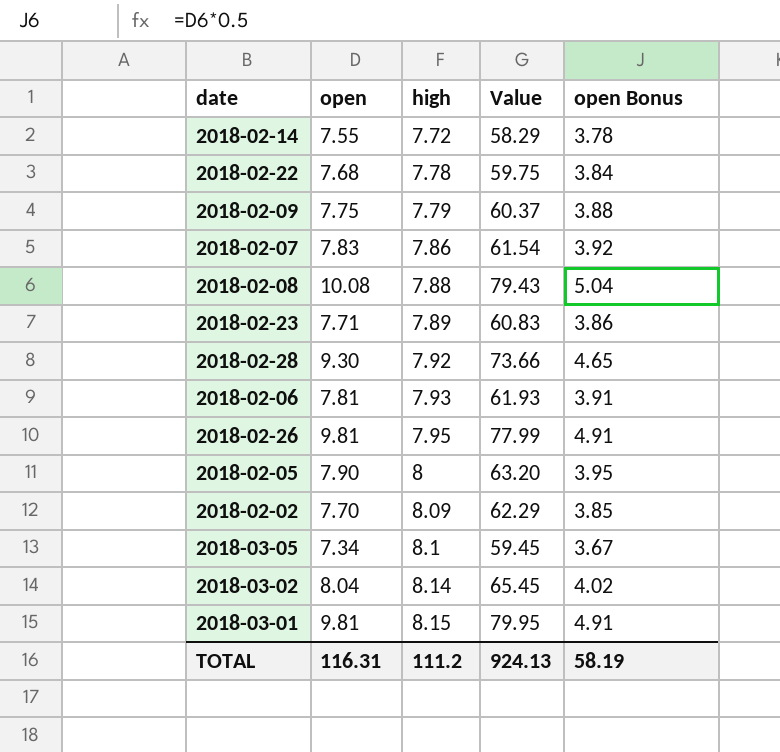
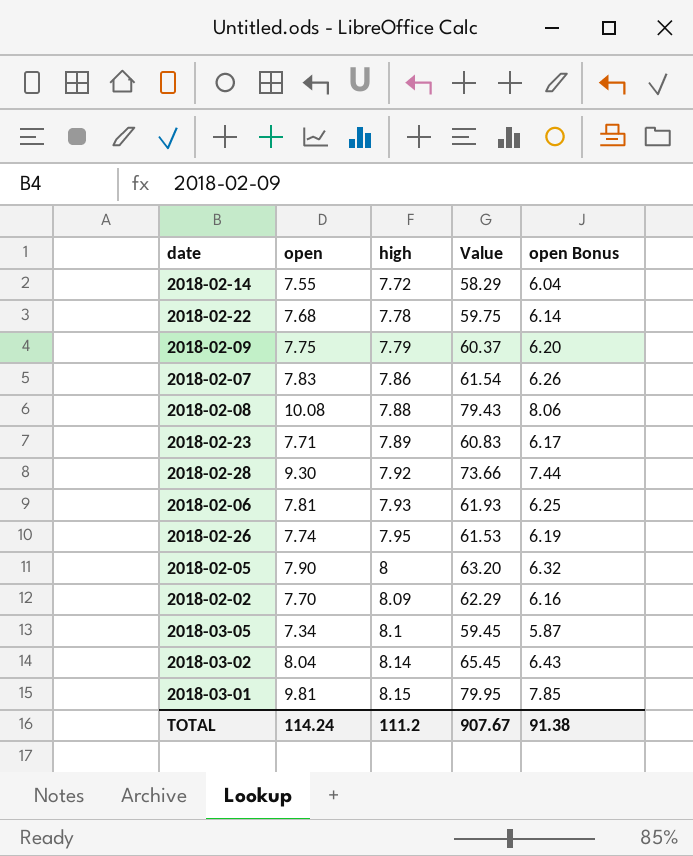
column open Bonus | formula: [open] * 0.5 -> [open] * 0.8
2018-02-26 | open: 9.81 -> 7.74
2018-02-26 | Value: 77.99 -> 61.53
TOTAL | open: 116.31 -> 114.24
TOTAL | Value: 924.13 -> 907.67
TOTAL | open Bonus: 58.19 -> 91.38

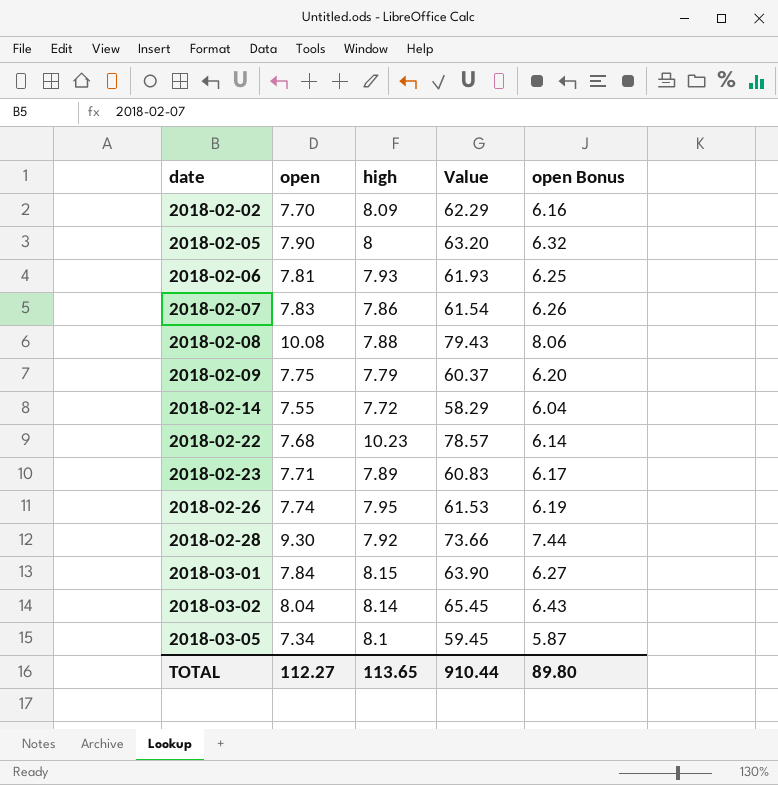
row order: high ascending -> date ascending
2018-02-22 | high: 7.78 -> 10.23
2018-02-22 | Value: 59.75 -> 78.57
2018-03-01 | open: 9.81 -> 7.84
2018-03-01 | Value: 79.95 -> 63.90
2018-03-01 | open Bonus: 7.85 -> 6.27
TOTAL | open: 114.24 -> 112.27
TOTAL | high: 111.2 -> 113.65
TOTAL | Value: 907.67 -> 910.44
TOTAL | open Bonus: 91.38 -> 89.80

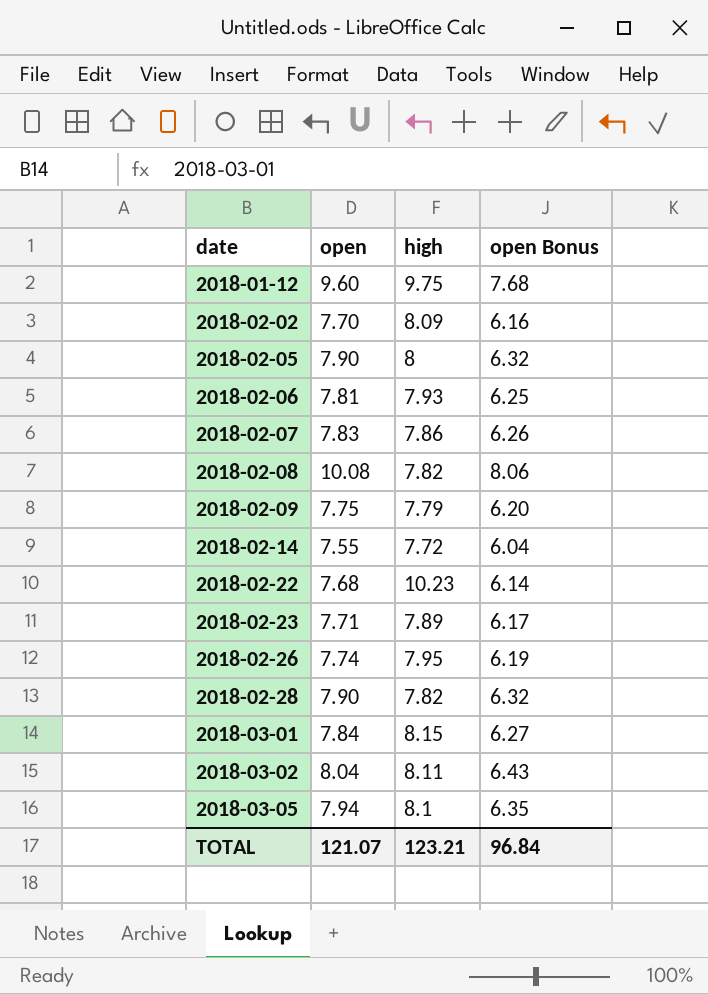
column Value | formula: [open] * [high] -> none
row 2018-01-12: none -> 9.60 | 9.75 | 7.68
2018-02-08 | high: 7.88 -> 7.82
2018-02-28 | open: 9.30 -> 7.90
2018-02-28 | high: 7.92 -> 7.82
2018-02-28 | open Bonus: 7.44 -> 6.32
2018-03-02 | high: 8.14 -> 8.11
2018-03-05 | open: 7.34 -> 7.94
2018-03-05 | open Bonus: 5.87 -> 6.35
TOTAL | open: 112.27 -> 121.07
TOTAL | high: 113.65 -> 123.21
TOTAL | open Bonus: 89.80 -> 96.84

